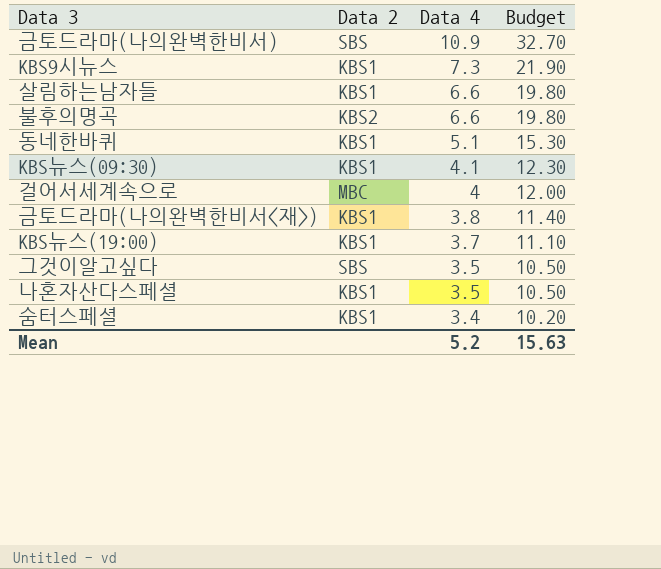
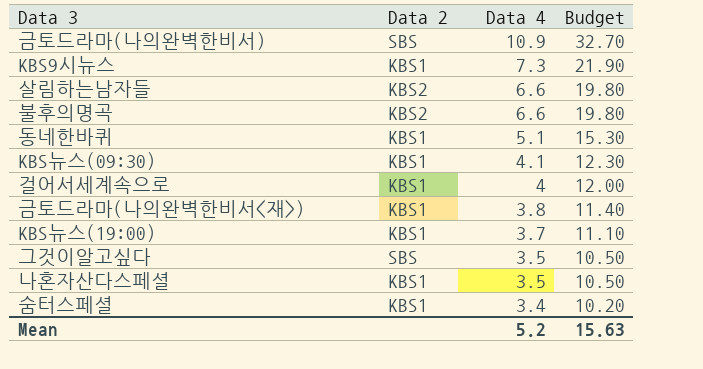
살림하는남자들 | Data 2: KBS1 -> KBS2
걸어서세계속으로 | Data 2: MBC -> KBS1

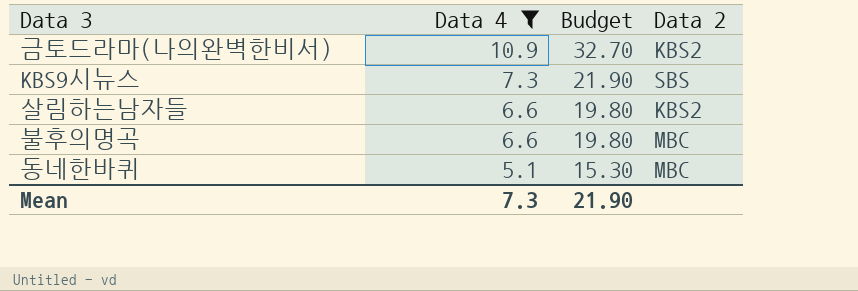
filter: none -> Data 4 >= 5.1
column Data 2 | position: 2 -> 4
금토드라마(나의완벽한비서) | Data 2: SBS -> KBS2
KBS9시뉴스 | Data 2: KBS1 -> SBS
불후의명곡 | Data 2: KBS2 -> MBC
동네한바퀴 | Data 2: KBS1 -> MBC
Mean | Data 4: 5.2 -> 7.3
Mean | Budget: 15.63 -> 21.90

